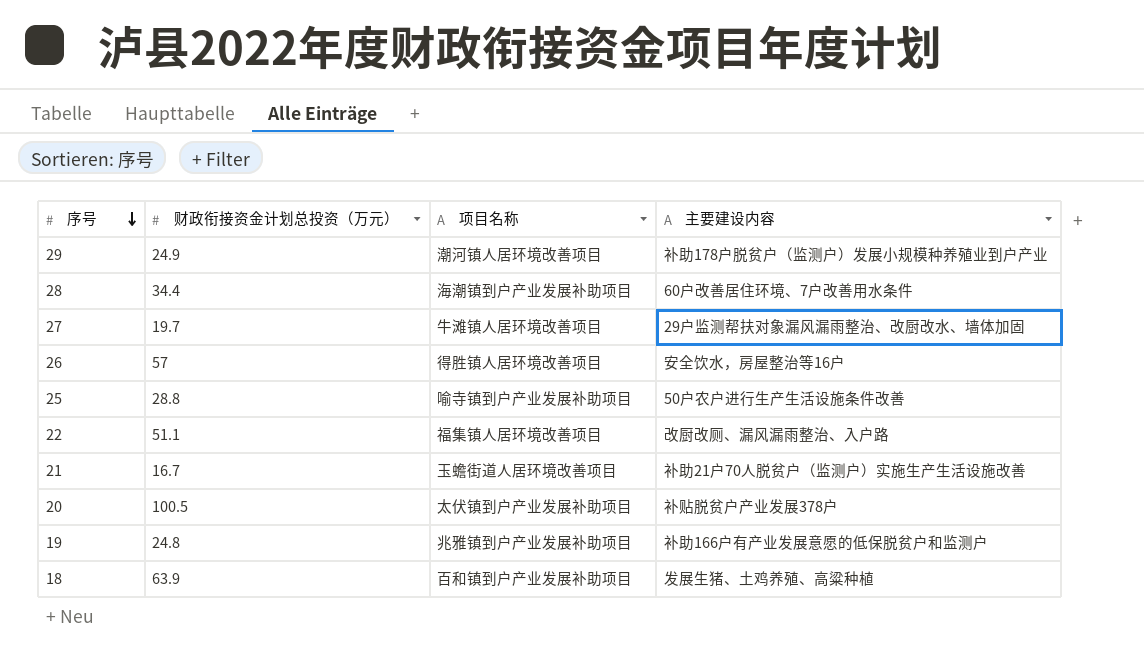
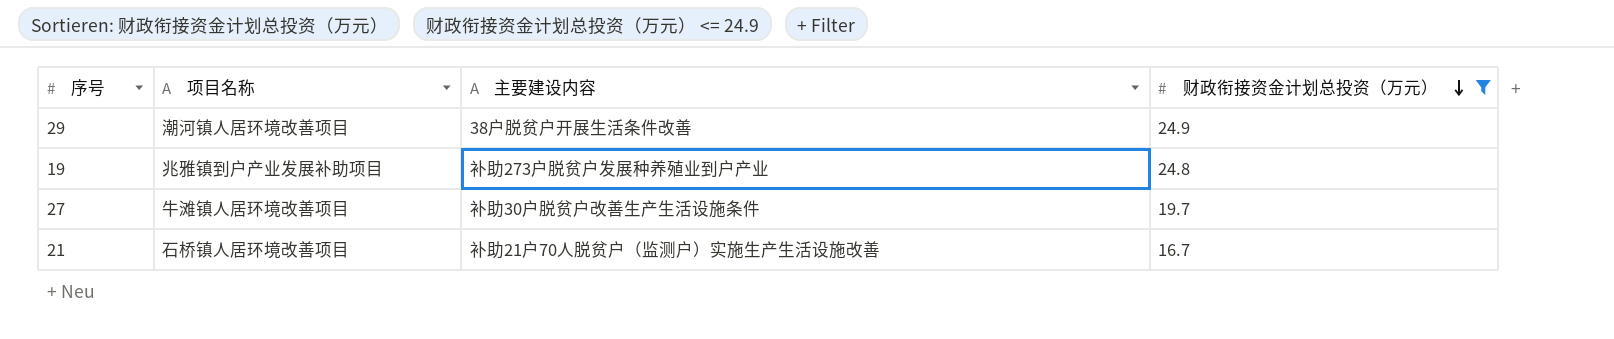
filter: none -> 财政衔接资金计划总投资（万元） <= 24.9
row order: 序号 descending -> 财政衔接资金计划总投资（万元） descending
column 财政衔接资金计划总投资（万元） | position: 2 -> 4
29 | 主要建设内容: 补助178户脱贫户（监测户）发展小规模种养殖业到户产业 -> 38户脱贫户开展生活条件改善
19 | 主要建设内容: 补助166户有产业发展意愿的低保脱贫户和监测户 -> 补助273户脱贫户发展种养殖业到户产业
27 | 主要建设内容: 29户监测帮扶对象漏风漏雨整治、改厨改水、墙体加固 -> 补助30户脱贫户改善生产生活设施条件
21 | 项目名称: 玉蟾街道人居环境改善项目 -> 石桥镇人居环境改善项目

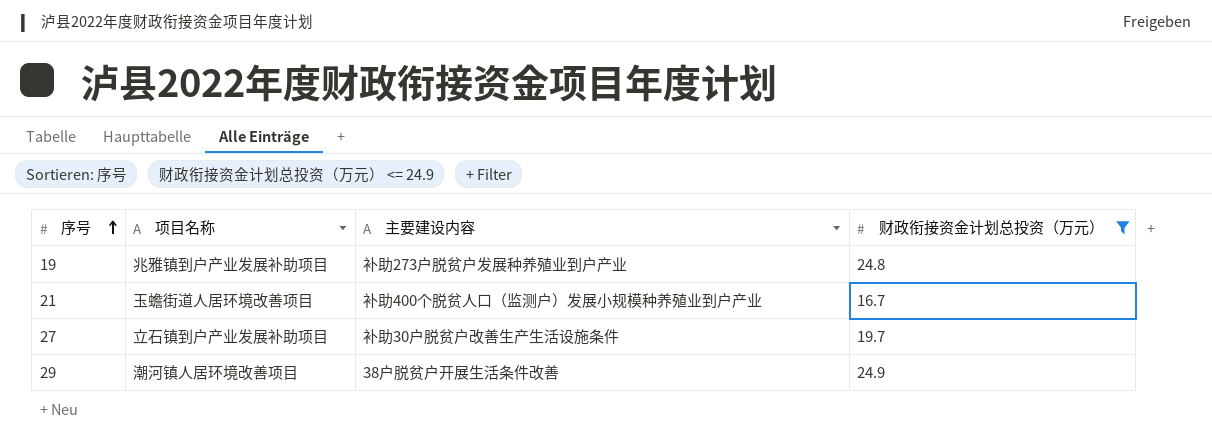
row order: 财政衔接资金计划总投资（万元） descending -> 序号 ascending
21 | 项目名称: 石桥镇人居环境改善项目 -> 玉蟾街道人居环境改善项目
21 | 主要建设内容: 补助21户70人脱贫户（监测户）实施生产生活设施改善 -> 补助400个脱贫人口（监测户）发展小规模种养殖业到户产业
27 | 项目名称: 牛滩镇人居环境改善项目 -> 立石镇到户产业发展补助项目

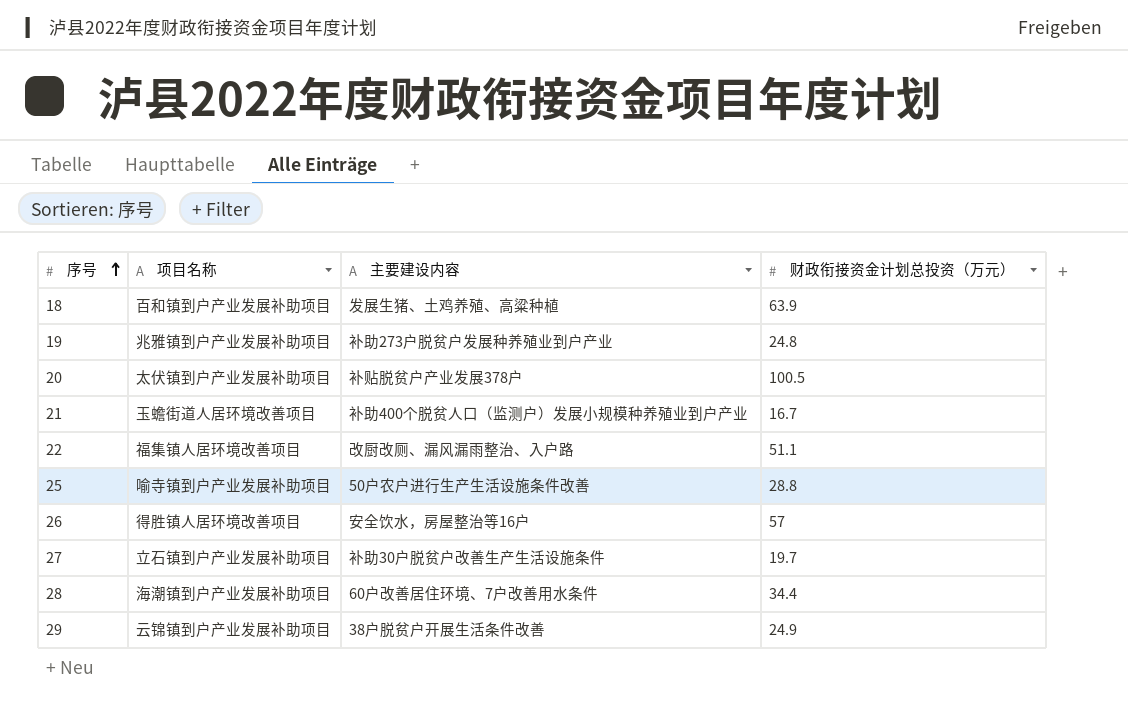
filter: 财政衔接资金计划总投资（万元） <= 24.9 -> none
29 | 项目名称: 潮河镇人居环境改善项目 -> 云锦镇到户产业发展补助项目

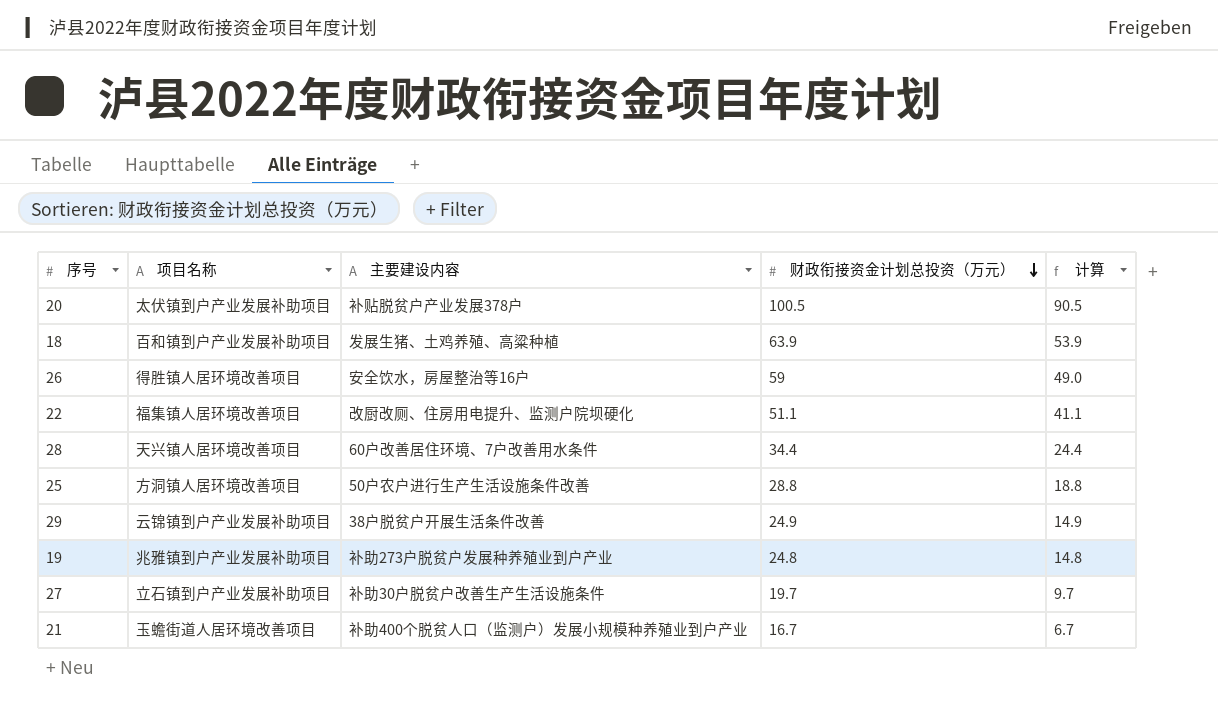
row order: 序号 ascending -> 财政衔接资金计划总投资（万元） descending
column 计算 | formula: none -> [财政衔接资金计划总投资（万元）] - 10
26 | 财政衔接资金计划总投资（万元）: 57 -> 59
22 | 主要建设内容: 改厨改厕、漏风漏雨整治、入户路 -> 改厨改厕、住房用电提升、监测户院坝硬化
28 | 项目名称: 海潮镇到户产业发展补助项目 -> 天兴镇人居环境改善项目
25 | 项目名称: 喻寺镇到户产业发展补助项目 -> 方洞镇人居环境改善项目

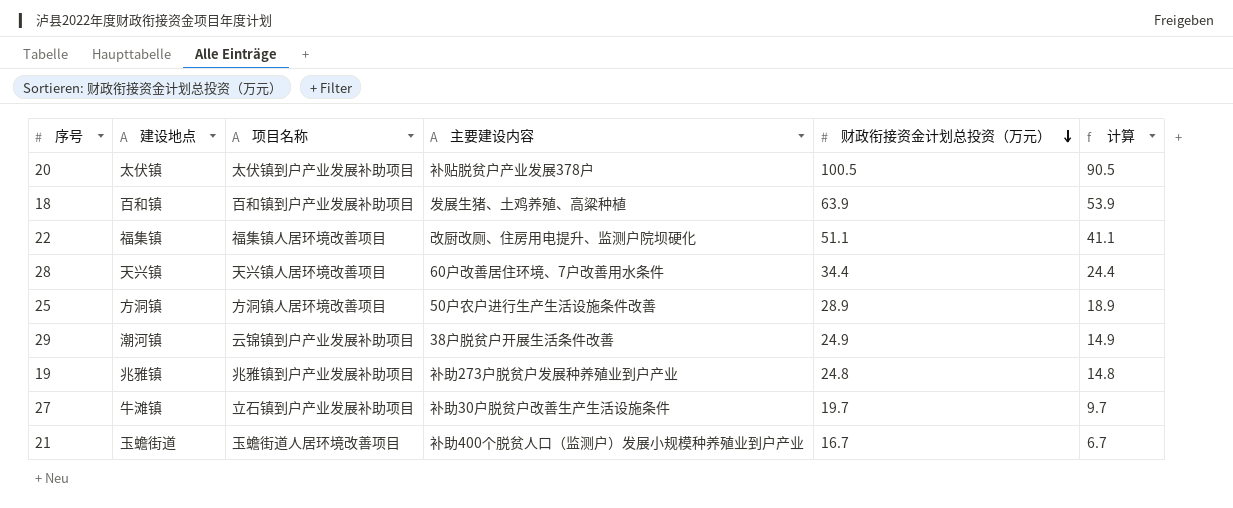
column 建设地点 | position: none -> 2
row 26: 得胜镇人居环境改善项目 | 安全饮水，房屋整治等16户 | 59 | 49.0 -> none
25 | 财政衔接资金计划总投资（万元）: 28.8 -> 28.9
25 | 计算: 18.8 -> 18.9

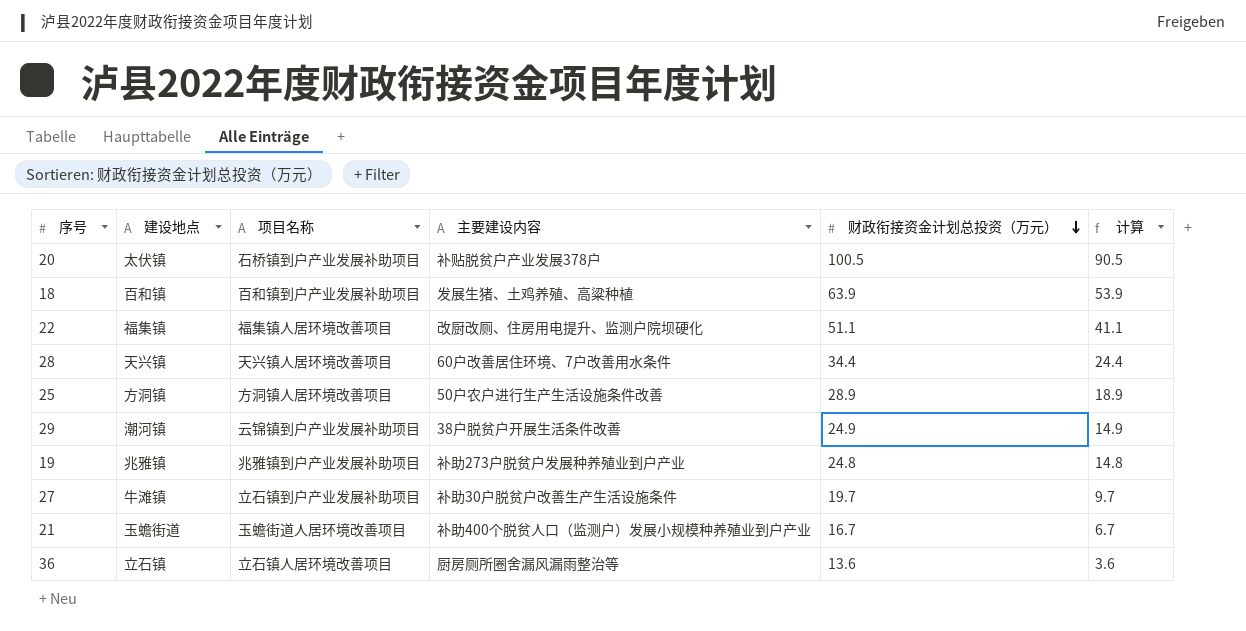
20 | 项目名称: 太伏镇到户产业发展补助项目 -> 石桥镇到户产业发展补助项目
row 36: none -> 立石镇 | 立石镇人居环境改善项目 | 厨房厕所圈舍漏风漏雨整治等 | 13.6 | 3.6

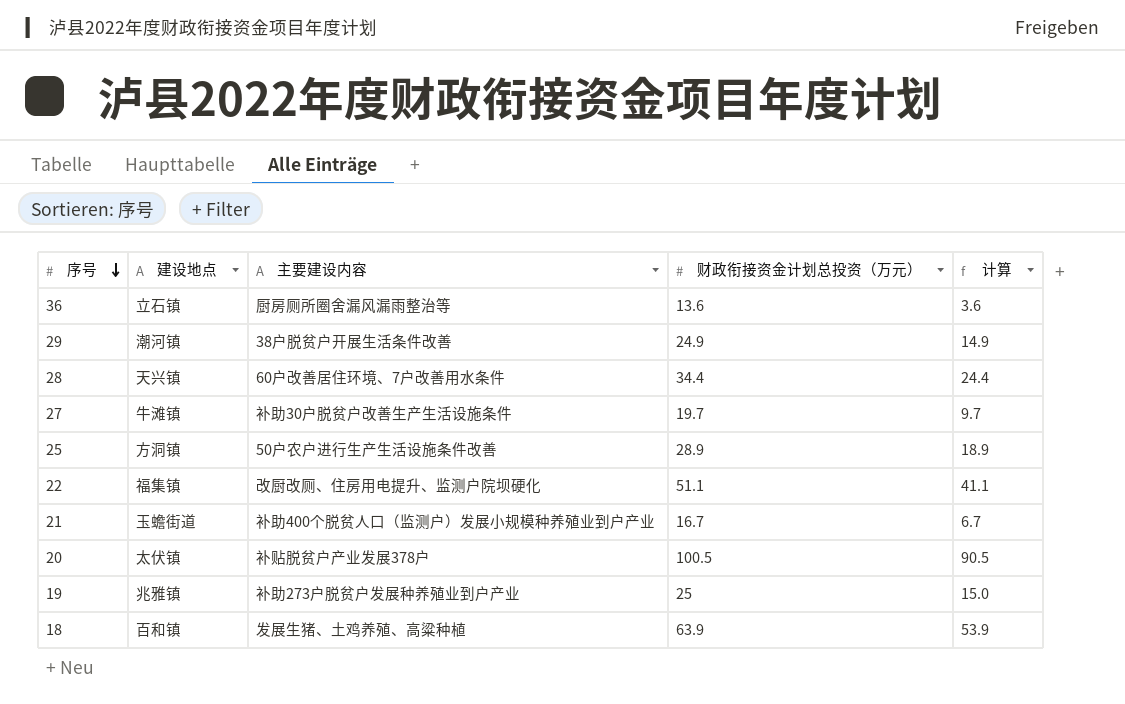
row order: 财政衔接资金计划总投资（万元） descending -> 序号 descending
column 项目名称 | position: 3 -> none
19 | 财政衔接资金计划总投资（万元）: 24.8 -> 25
19 | 计算: 14.8 -> 15.0

